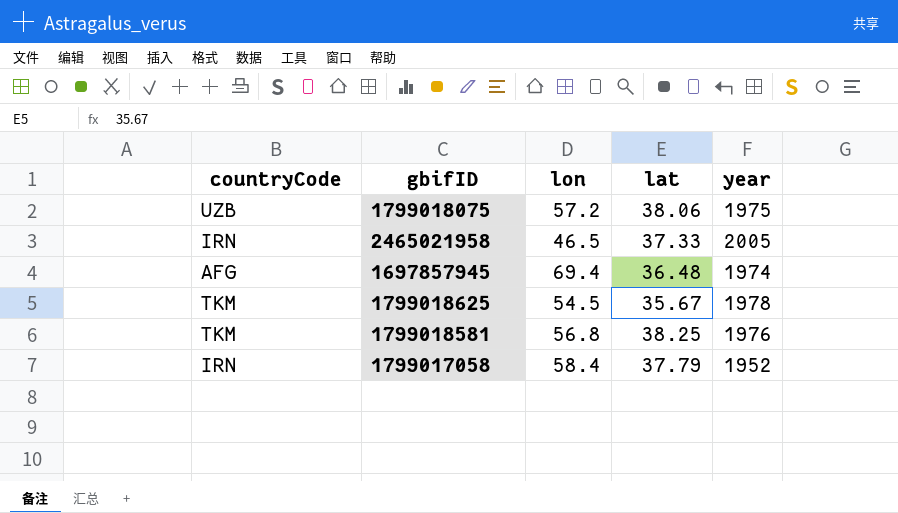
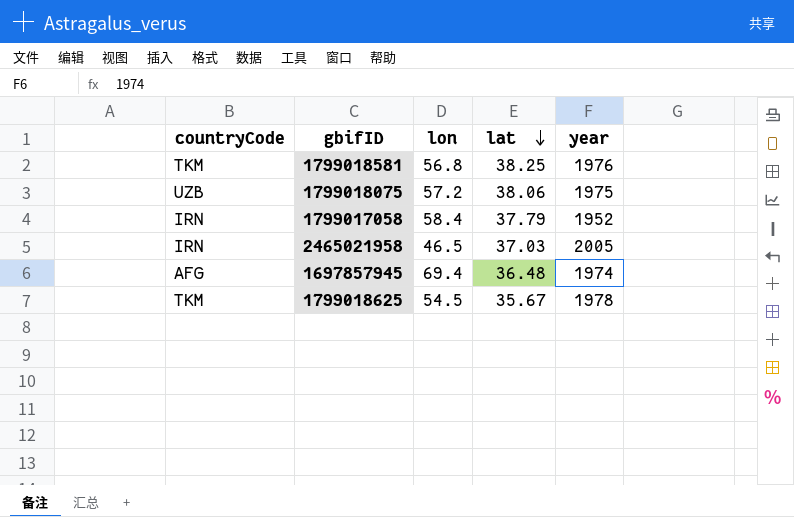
row order: none -> lat descending
2465021958 | lat: 37.33 -> 37.03

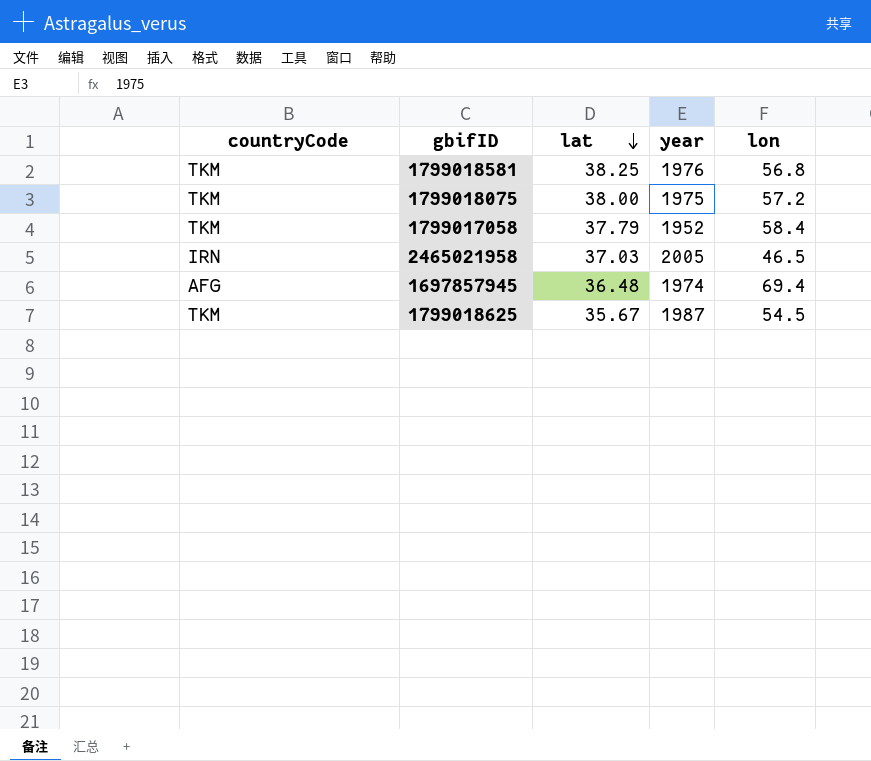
column lon | position: 3 -> 5
1799018075 | countryCode: UZB -> TKM
1799018075 | lat: 38.06 -> 38.00
1799017058 | countryCode: IRN -> TKM
1799018625 | year: 1978 -> 1987

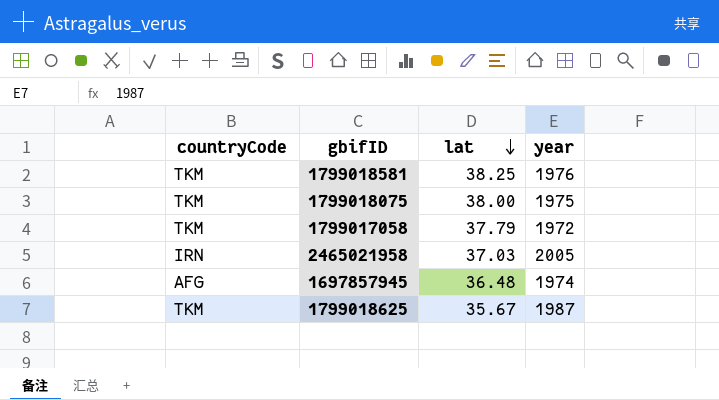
column lon | position: 5 -> none
1799017058 | year: 1952 -> 1972

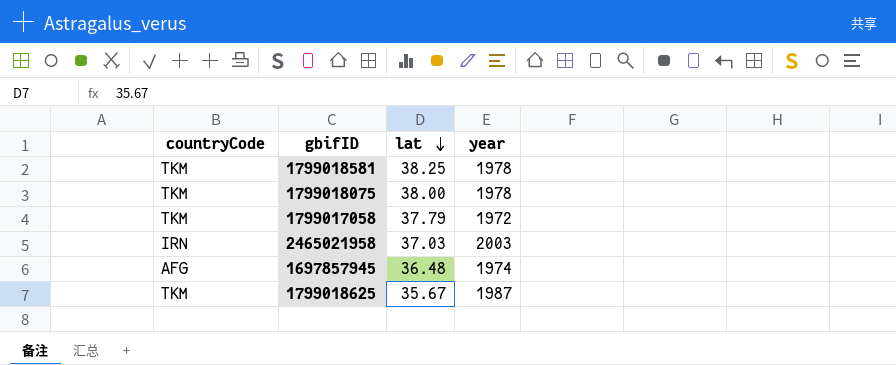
1799018581 | year: 1976 -> 1978
1799018075 | year: 1975 -> 1978
2465021958 | year: 2005 -> 2003

